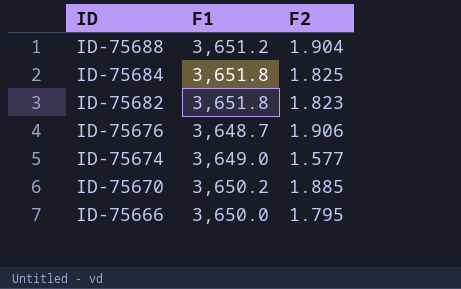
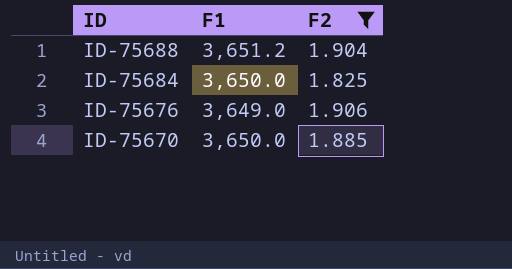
filter: none -> F2 >= 1.825
ID-75684 | F1: 3,651.8 -> 3,650.0
ID-75676 | F1: 3,648.7 -> 3,649.0
ID-75670 | F1: 3,650.2 -> 3,650.0

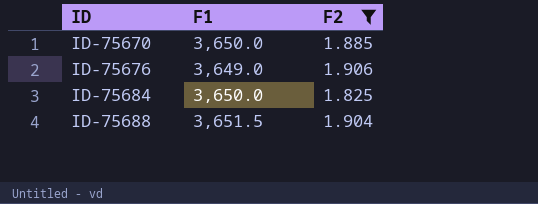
row order: ID descending -> ID ascending
ID-75688 | F1: 3,651.2 -> 3,651.5

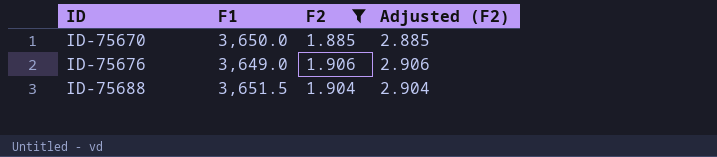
column Adjusted (F2) | formula: none -> [F2] + 1
row ID-75684: 3,650.0 | 1.825 -> none

